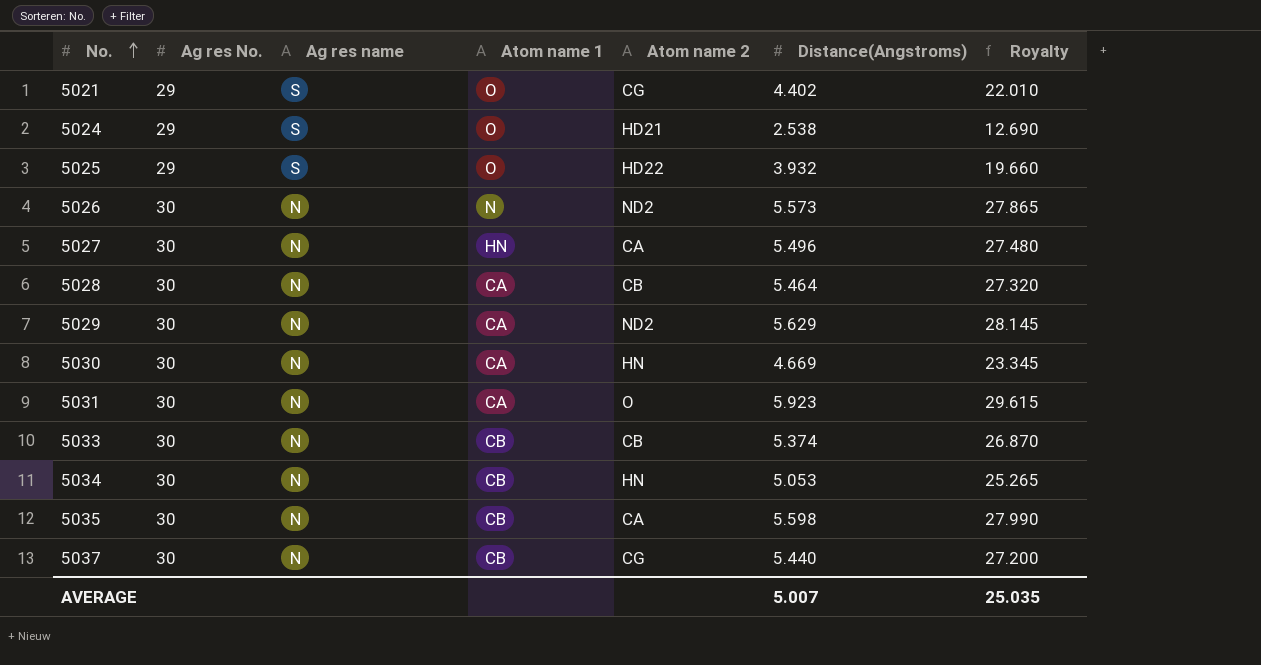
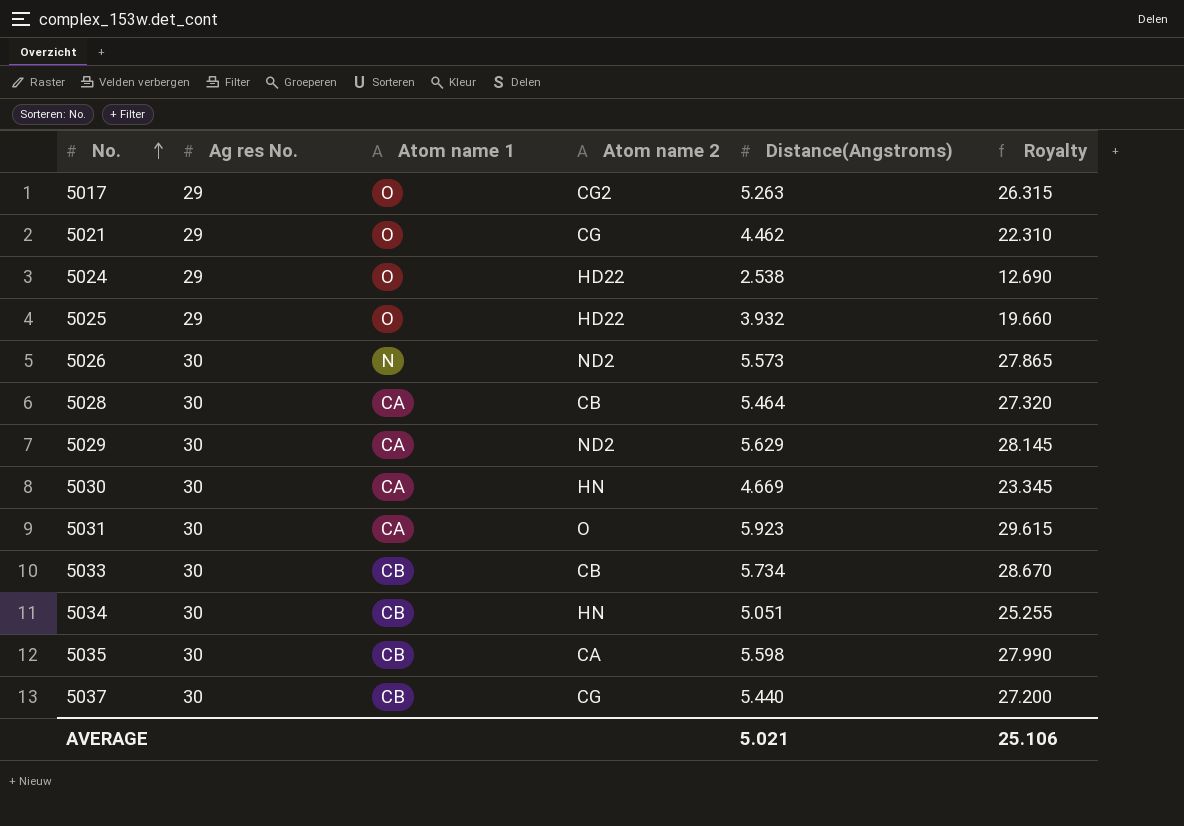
column Ag res name | position: 3 -> none
row 5027: 30 | N | HN | CA | 5.496 | 27.480 -> none
row 5017: none -> 29 | O | CG2 | 5.263 | 26.315
5021 | Distance(Angstroms): 4.402 -> 4.462
5021 | Royalty: 22.010 -> 22.310
5024 | Atom name 2: HD21 -> HD22
5033 | Distance(Angstroms): 5.374 -> 5.734
5033 | Royalty: 26.870 -> 28.670
5034 | Distance(Angstroms): 5.053 -> 5.051
5034 | Royalty: 25.265 -> 25.255
AVERAGE | Distance(Angstroms): 5.007 -> 5.021
AVERAGE | Royalty: 25.035 -> 25.106

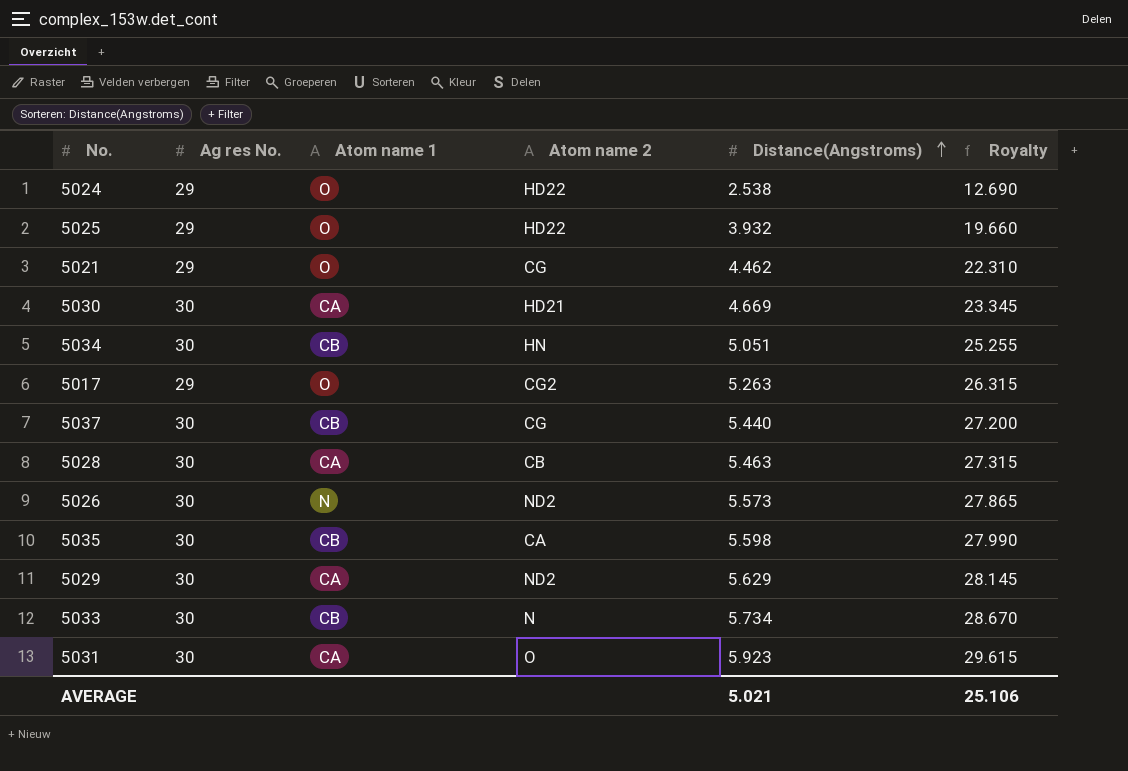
row order: No. ascending -> Distance(Angstroms) ascending
5030 | Atom name 2: HN -> HD21
5028 | Distance(Angstroms): 5.464 -> 5.463
5028 | Royalty: 27.320 -> 27.315
5033 | Atom name 2: CB -> N

